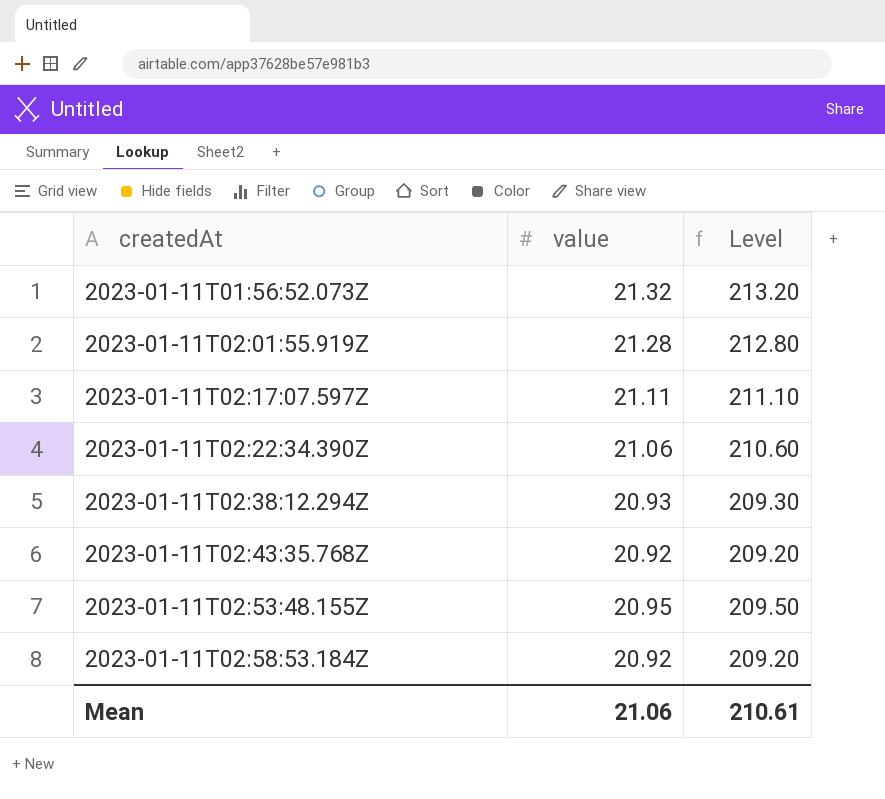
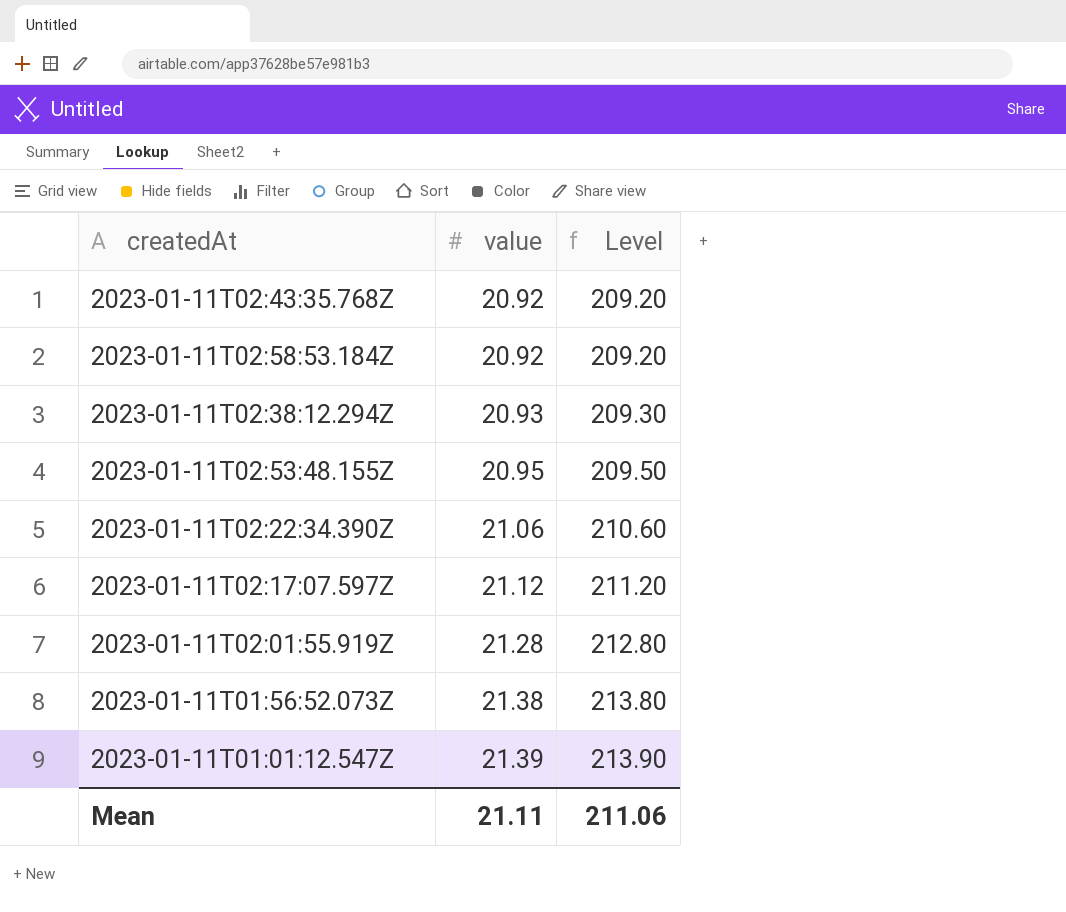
row order: createdAt ascending -> value ascending
2023-01-11T02:17:07.597Z | value: 21.11 -> 21.12
2023-01-11T02:17:07.597Z | Level: 211.10 -> 211.20
2023-01-11T01:56:52.073Z | value: 21.32 -> 21.38
2023-01-11T01:56:52.073Z | Level: 213.20 -> 213.80
row 2023-01-11T01:01:12.547Z: none -> 21.39 | 213.90
Mean | value: 21.06 -> 21.11
Mean | Level: 210.61 -> 211.06

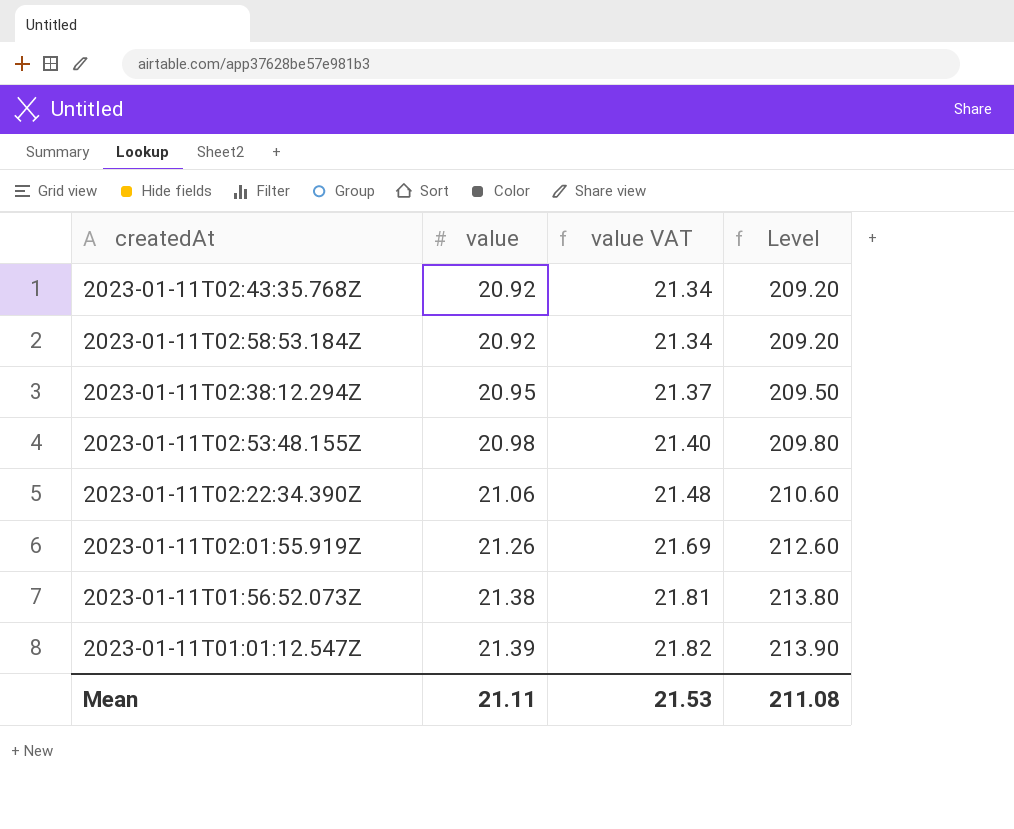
column value VAT | formula: none -> [value] * 1.02
row 2023-01-11T02:17:07.597Z: 21.12 | 211.20 -> none
2023-01-11T02:38:12.294Z | value: 20.93 -> 20.95
2023-01-11T02:38:12.294Z | Level: 209.30 -> 209.50
2023-01-11T02:53:48.155Z | value: 20.95 -> 20.98
2023-01-11T02:53:48.155Z | Level: 209.50 -> 209.80
2023-01-11T02:01:55.919Z | value: 21.28 -> 21.26
2023-01-11T02:01:55.919Z | Level: 212.80 -> 212.60
Mean | Level: 211.06 -> 211.08

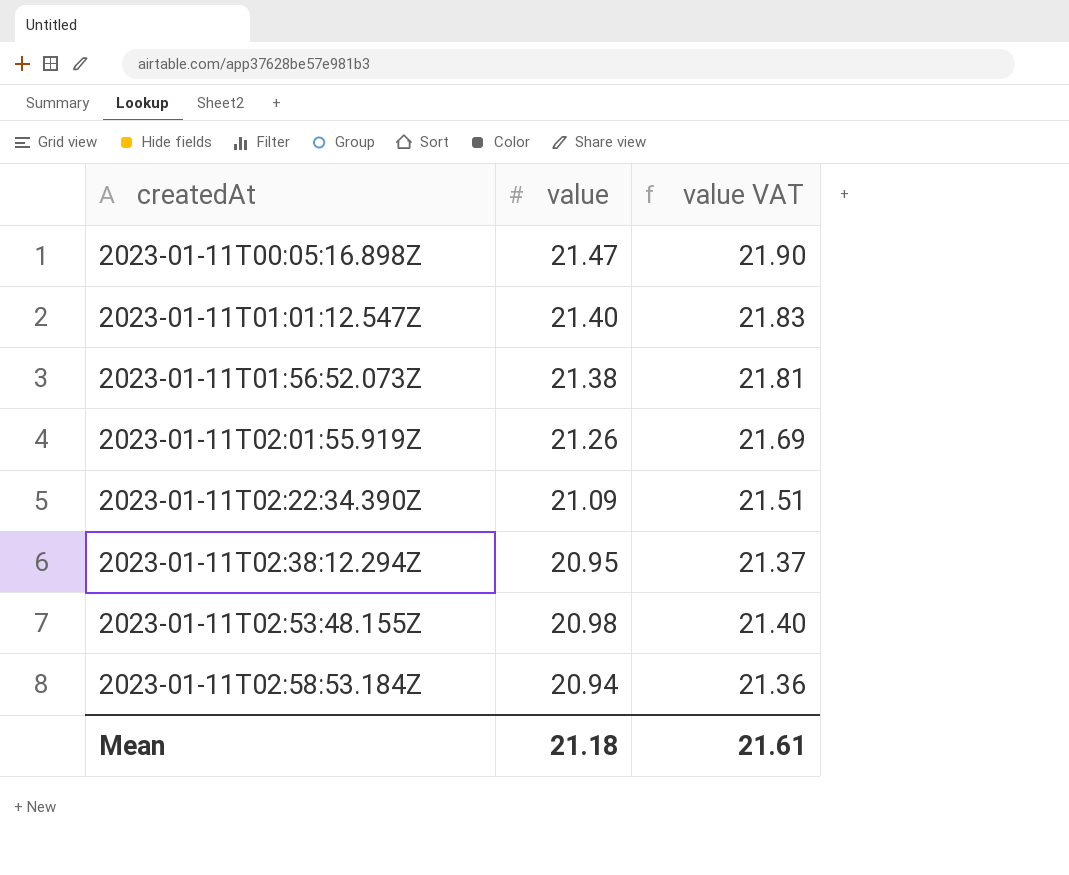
row order: value ascending -> createdAt ascending
column Level | formula: [value] * 10 -> none
row 2023-01-11T02:43:35.768Z: 20.92 | 21.34 | 209.20 -> none
row 2023-01-11T00:05:16.898Z: none -> 21.47 | 21.90
2023-01-11T01:01:12.547Z | value: 21.39 -> 21.40
2023-01-11T01:01:12.547Z | value VAT: 21.82 -> 21.83
2023-01-11T02:22:34.390Z | value: 21.06 -> 21.09
2023-01-11T02:22:34.390Z | value VAT: 21.48 -> 21.51
2023-01-11T02:58:53.184Z | value: 20.92 -> 20.94
2023-01-11T02:58:53.184Z | value VAT: 21.34 -> 21.36
Mean | value: 21.11 -> 21.18
Mean | value VAT: 21.53 -> 21.61

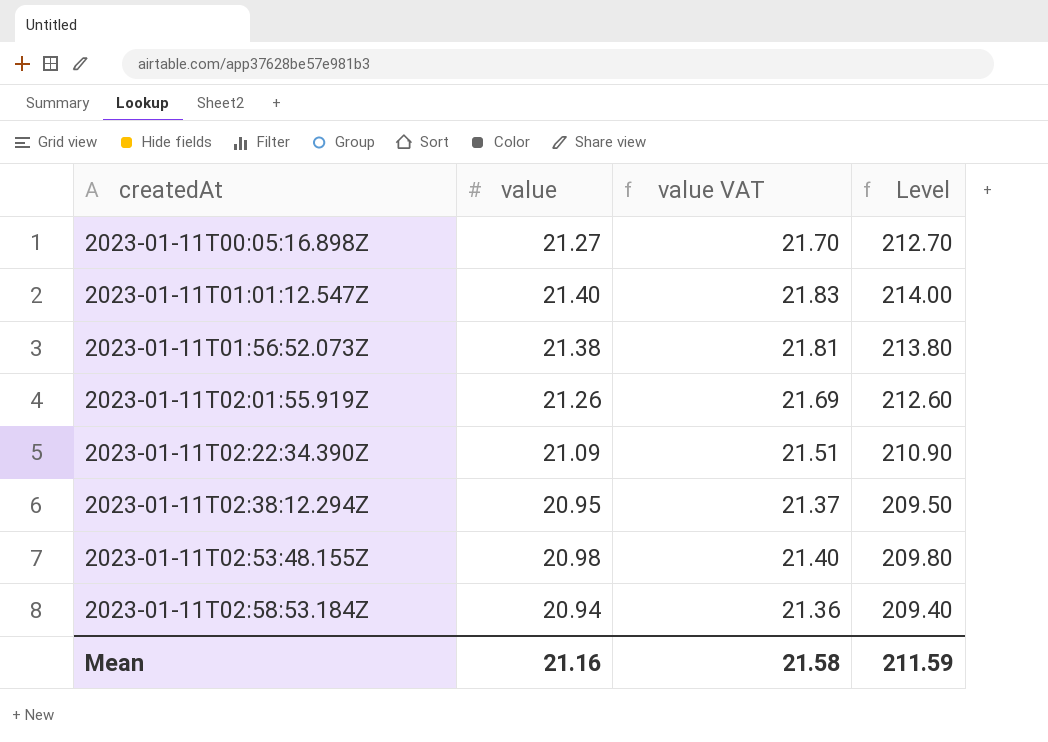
column Level | formula: none -> [value] * 10
2023-01-11T00:05:16.898Z | value: 21.47 -> 21.27
2023-01-11T00:05:16.898Z | value VAT: 21.90 -> 21.70
Mean | value: 21.18 -> 21.16
Mean | value VAT: 21.61 -> 21.58

